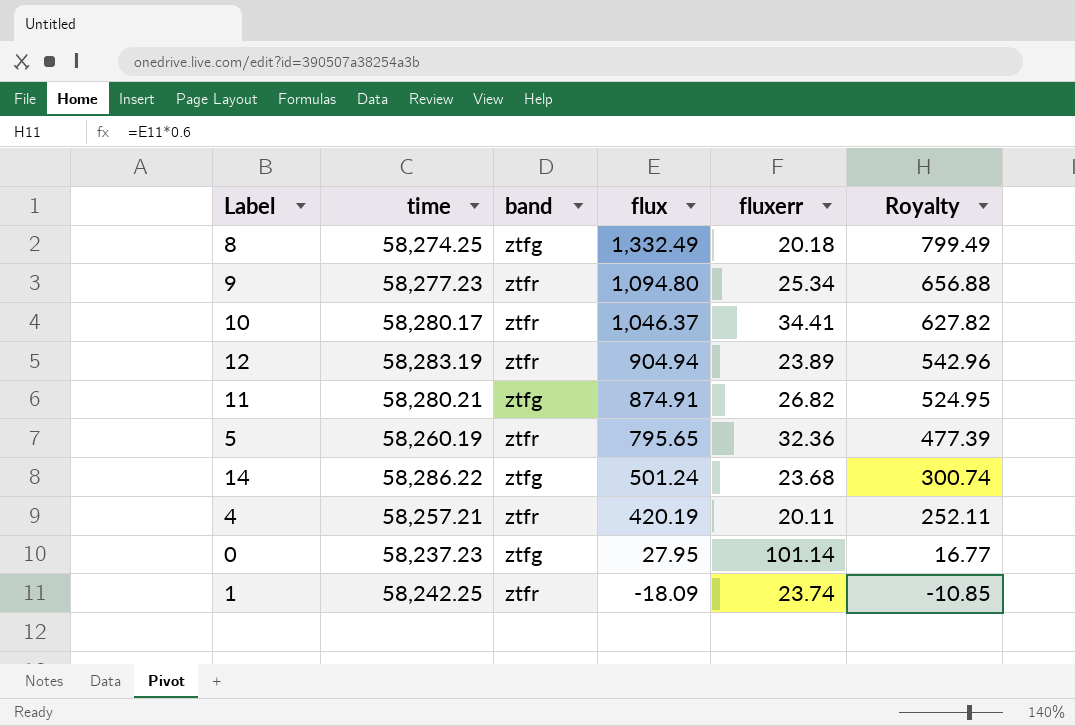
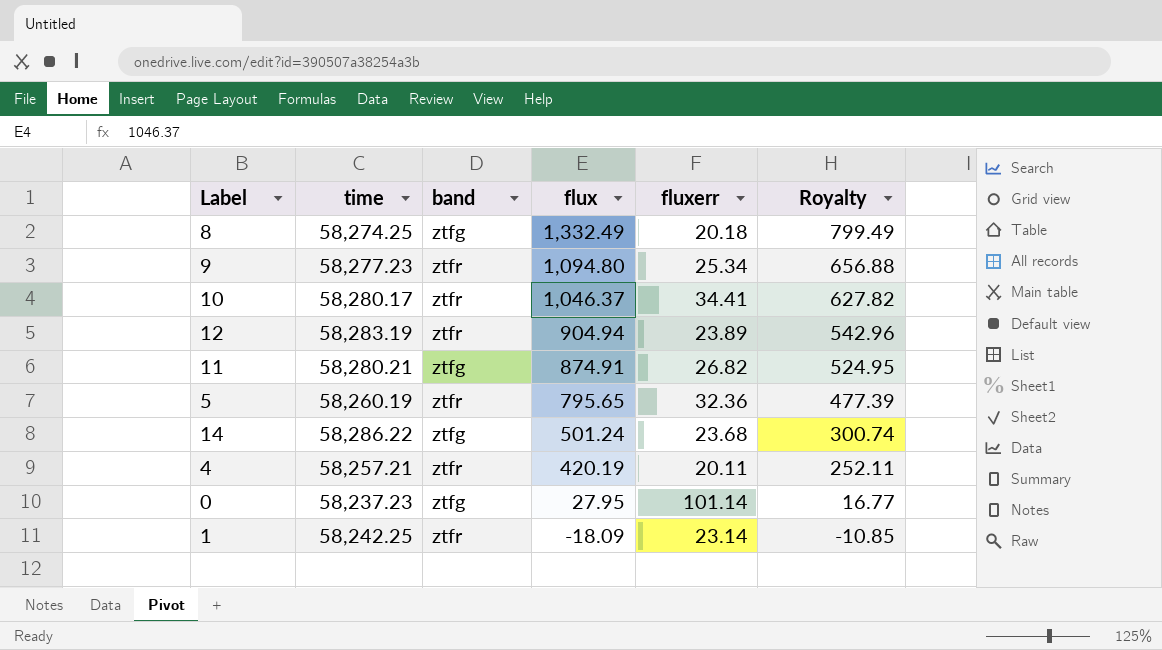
1 | fluxerr: 23.74 -> 23.14

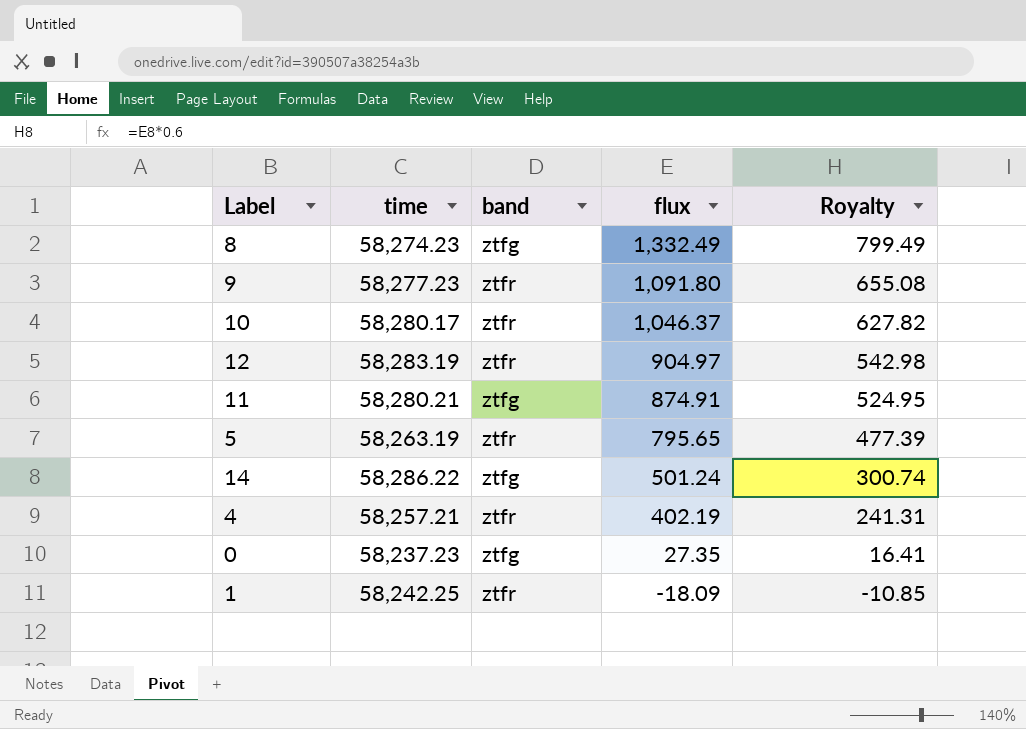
column fluxerr | position: 5 -> none
8 | time: 58,274.25 -> 58,274.23
9 | flux: 1,094.80 -> 1,091.80
9 | Royalty: 656.88 -> 655.08
12 | flux: 904.94 -> 904.97
12 | Royalty: 542.96 -> 542.98
5 | time: 58,260.19 -> 58,263.19
4 | flux: 420.19 -> 402.19
4 | Royalty: 252.11 -> 241.31
0 | flux: 27.95 -> 27.35
0 | Royalty: 16.77 -> 16.41

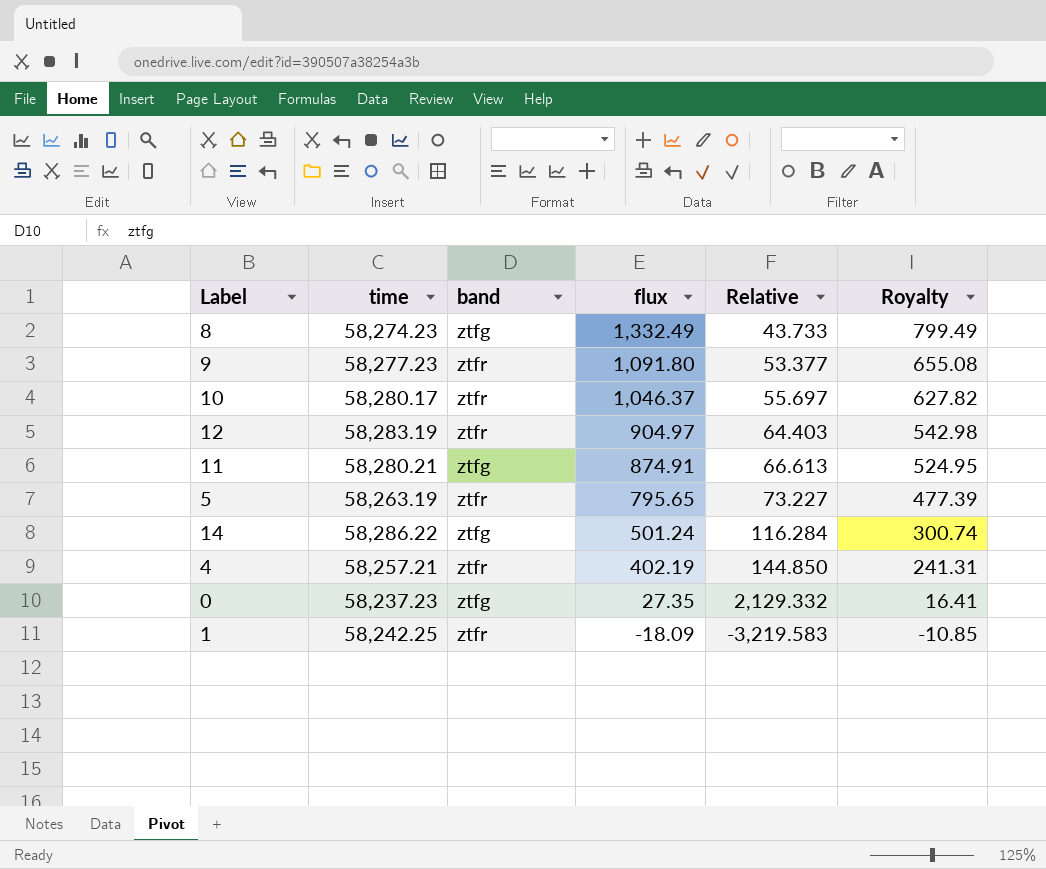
column Relative | formula: none -> [time] / [flux]

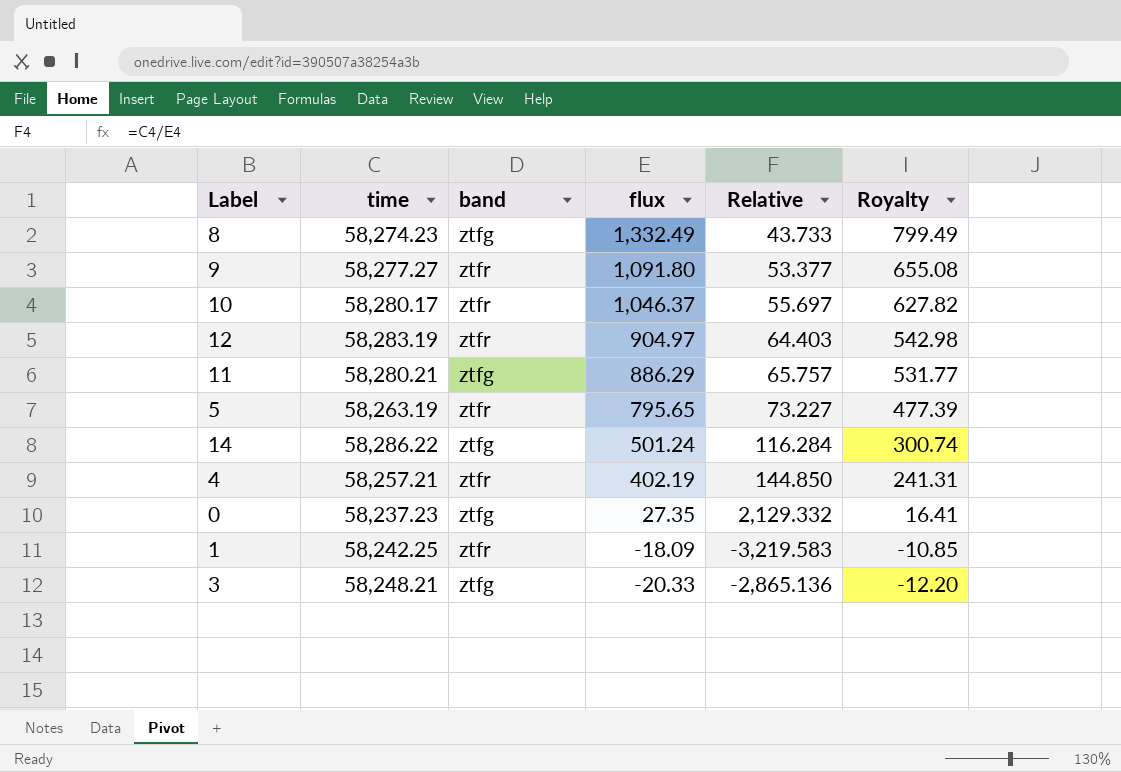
9 | time: 58,277.23 -> 58,277.27
11 | flux: 874.91 -> 886.29
11 | Relative: 66.613 -> 65.757
11 | Royalty: 524.95 -> 531.77
row 3: none -> 58,248.21 | ztfg | -20.33 | -2,865.136 | -12.20

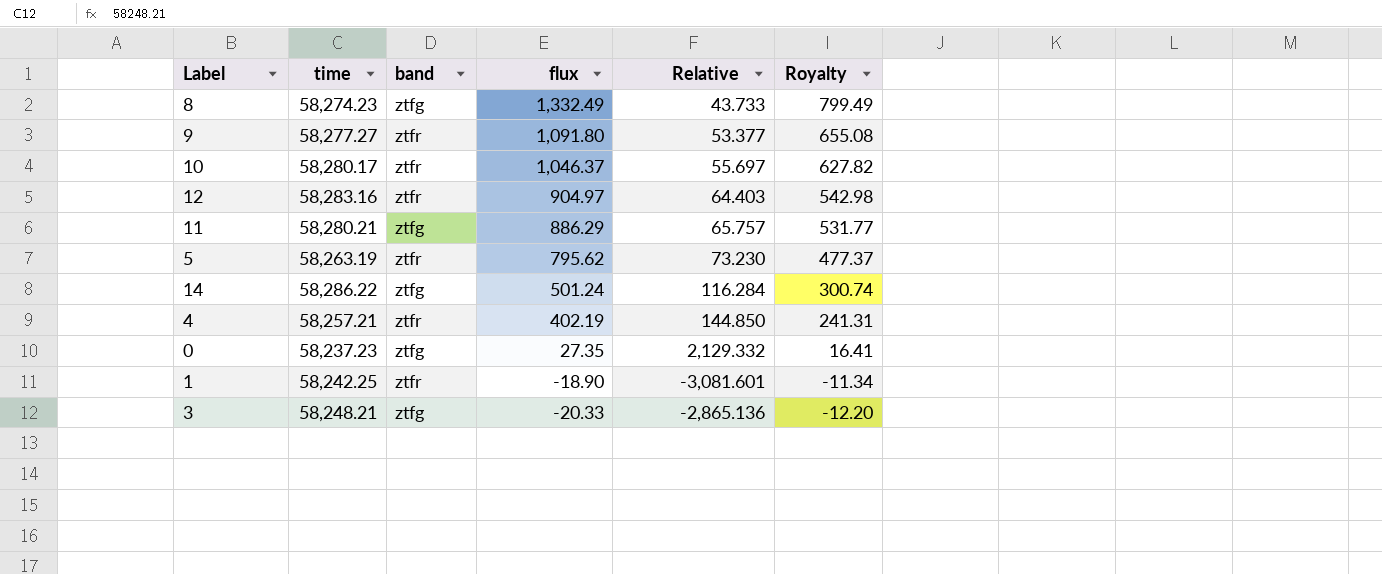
12 | time: 58,283.19 -> 58,283.16
5 | flux: 795.65 -> 795.62
5 | Relative: 73.227 -> 73.230
5 | Royalty: 477.39 -> 477.37
1 | flux: -18.09 -> -18.90
1 | Relative: -3,219.583 -> -3,081.601
1 | Royalty: -10.85 -> -11.34

